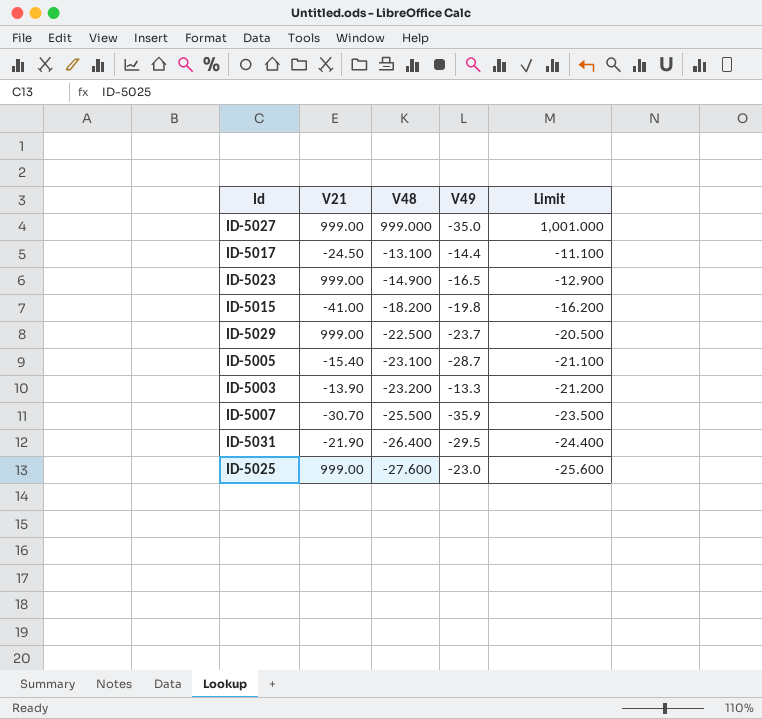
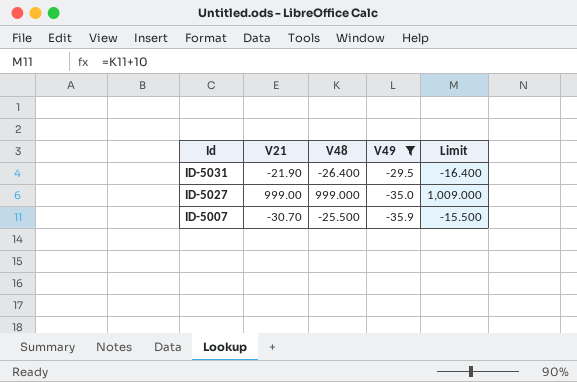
filter: none -> V49 <= -29.5
row order: V48 descending -> Id descending
column Limit | formula: [V48] + 2 -> [V48] + 10

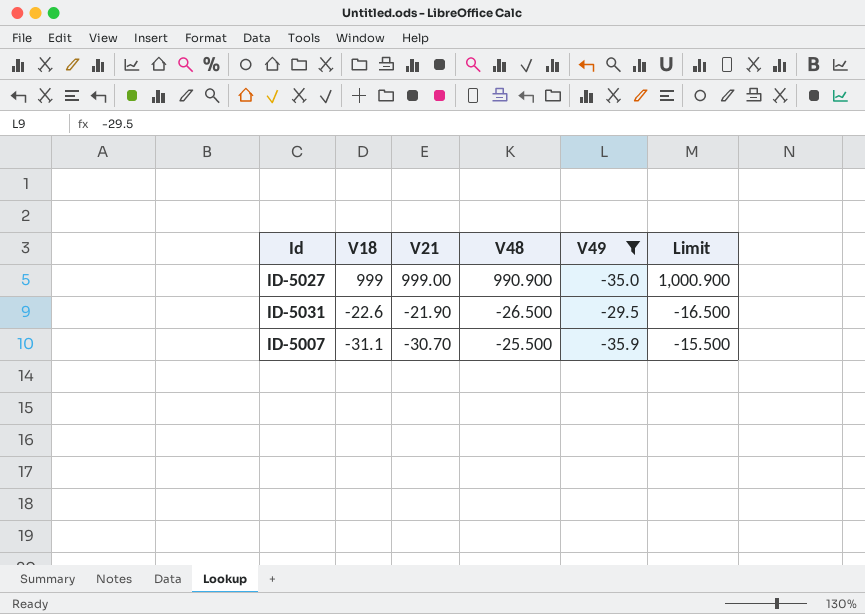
row order: Id descending -> V18 descending
column V18 | position: none -> 2
ID-5027 | V48: 999.000 -> 990.900
ID-5027 | Limit: 1,009.000 -> 1,000.900
ID-5031 | V48: -26.400 -> -26.500
ID-5031 | Limit: -16.400 -> -16.500

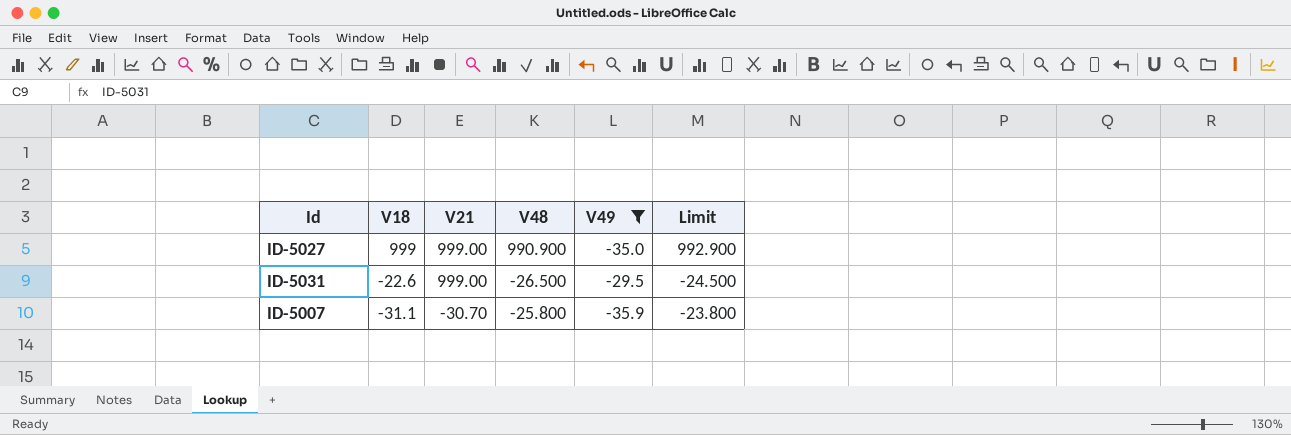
column Limit | formula: [V48] + 10 -> [V48] + 2
ID-5031 | V21: -21.90 -> 999.00
ID-5007 | V48: -25.500 -> -25.800

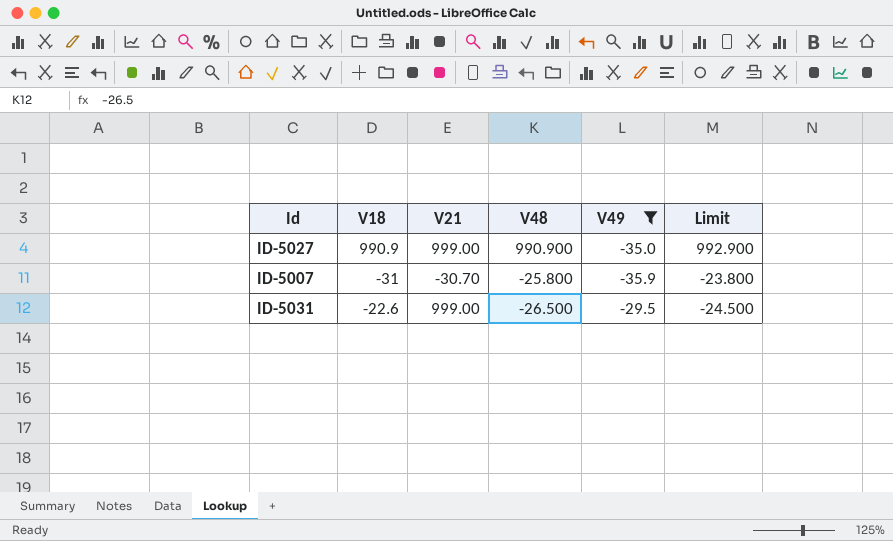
row order: V18 descending -> V48 descending
ID-5027 | V18: 999 -> 990.9
ID-5007 | V18: -31.1 -> -31

